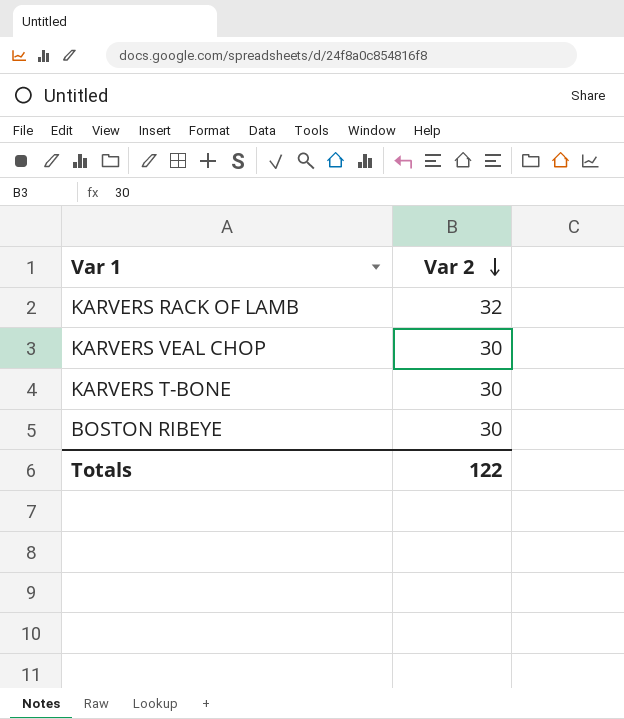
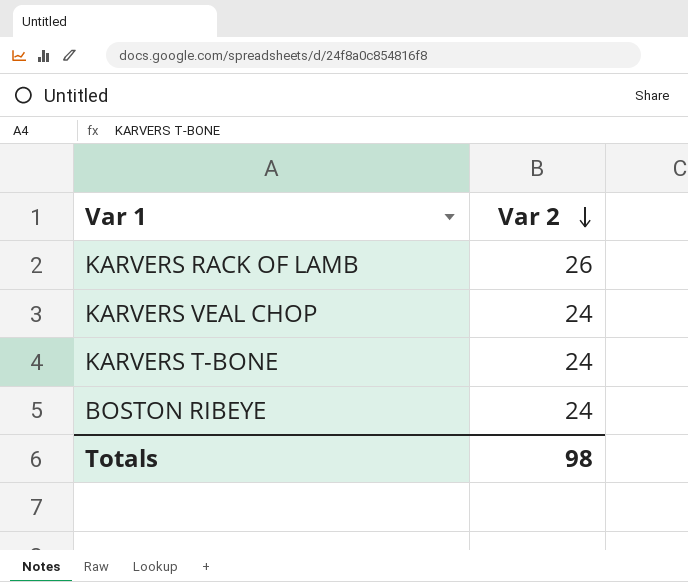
KARVERS RACK OF LAMB | Var 2: 32 -> 26
KARVERS VEAL CHOP | Var 2: 30 -> 24
KARVERS T-BONE | Var 2: 30 -> 24
BOSTON RIBEYE | Var 2: 30 -> 24
Totals | Var 2: 122 -> 98

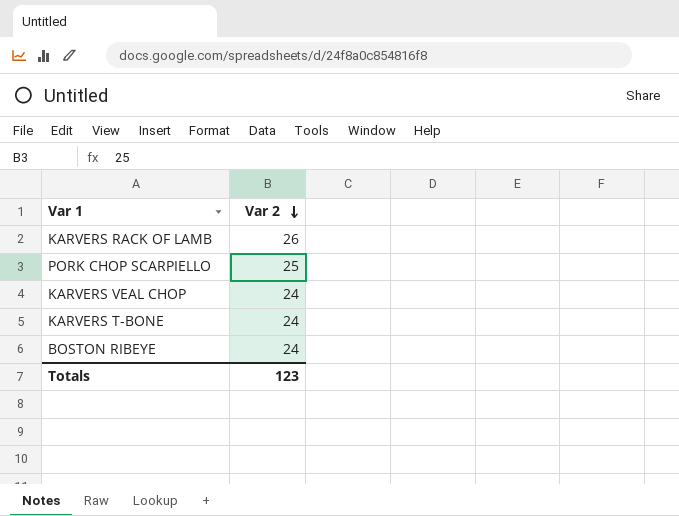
row PORK CHOP SCARPIELLO: none -> 25
Totals | Var 2: 98 -> 123

